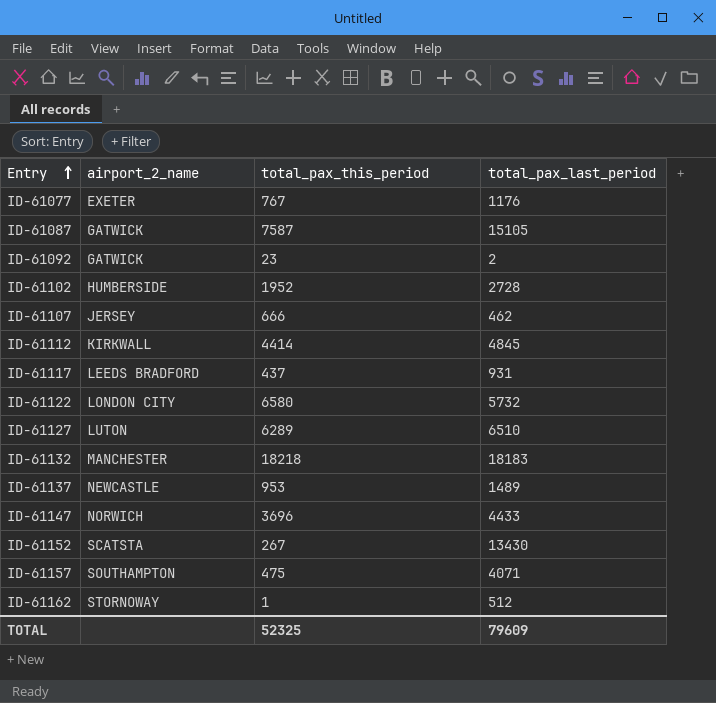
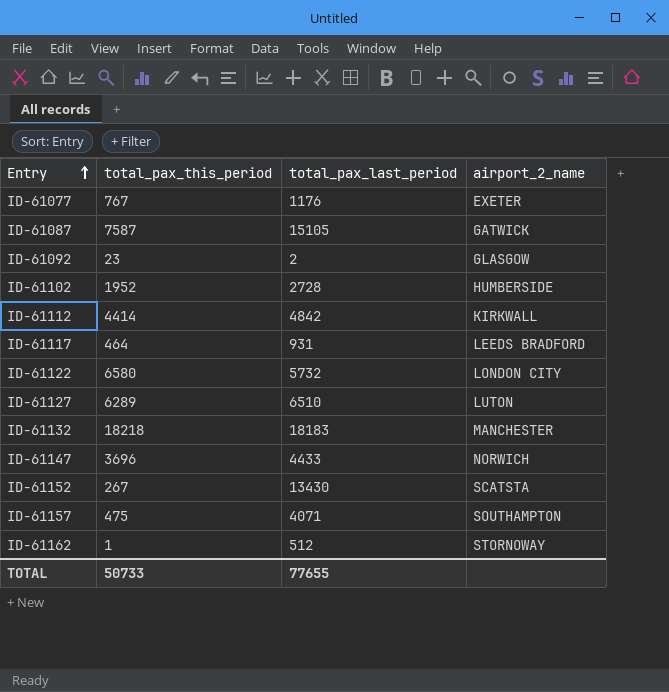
column airport_2_name | position: 2 -> 4
row ID-61107: JERSEY | 666 | 462 -> none
row ID-61137: NEWCASTLE | 953 | 1489 -> none
ID-61092 | airport_2_name: GATWICK -> GLASGOW
ID-61112 | total_pax_last_period: 4845 -> 4842
ID-61117 | total_pax_this_period: 437 -> 464
TOTAL | total_pax_this_period: 52325 -> 50733
TOTAL | total_pax_last_period: 79609 -> 77655

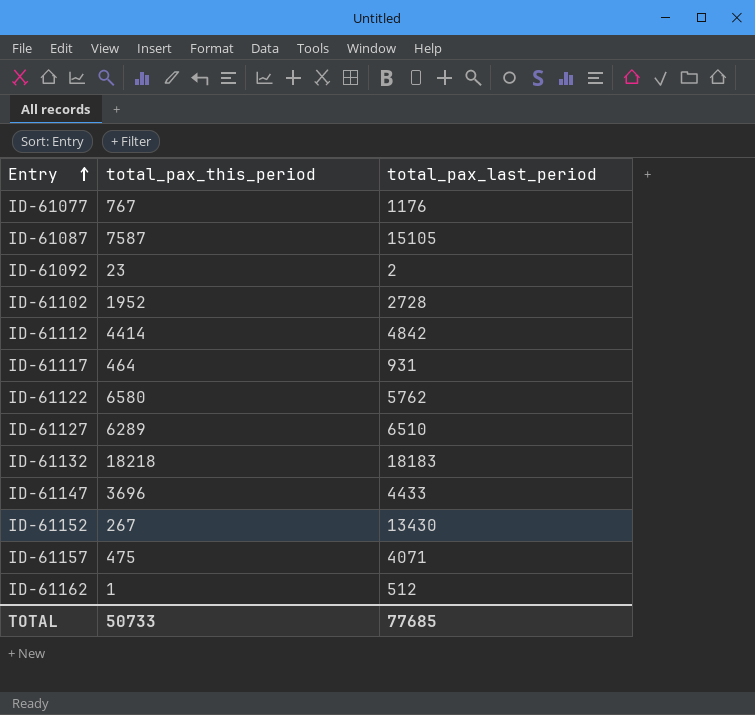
column airport_2_name | position: 4 -> none
ID-61122 | total_pax_last_period: 5732 -> 5762
TOTAL | total_pax_last_period: 77655 -> 77685

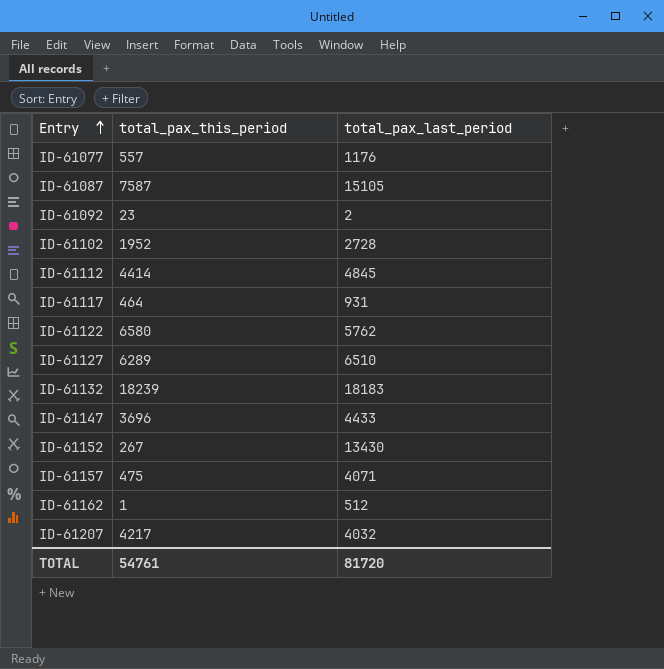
ID-61077 | total_pax_this_period: 767 -> 557
ID-61112 | total_pax_last_period: 4842 -> 4845
ID-61132 | total_pax_this_period: 18218 -> 18239
row ID-61207: none -> 4217 | 4032
TOTAL | total_pax_this_period: 50733 -> 54761
TOTAL | total_pax_last_period: 77685 -> 81720

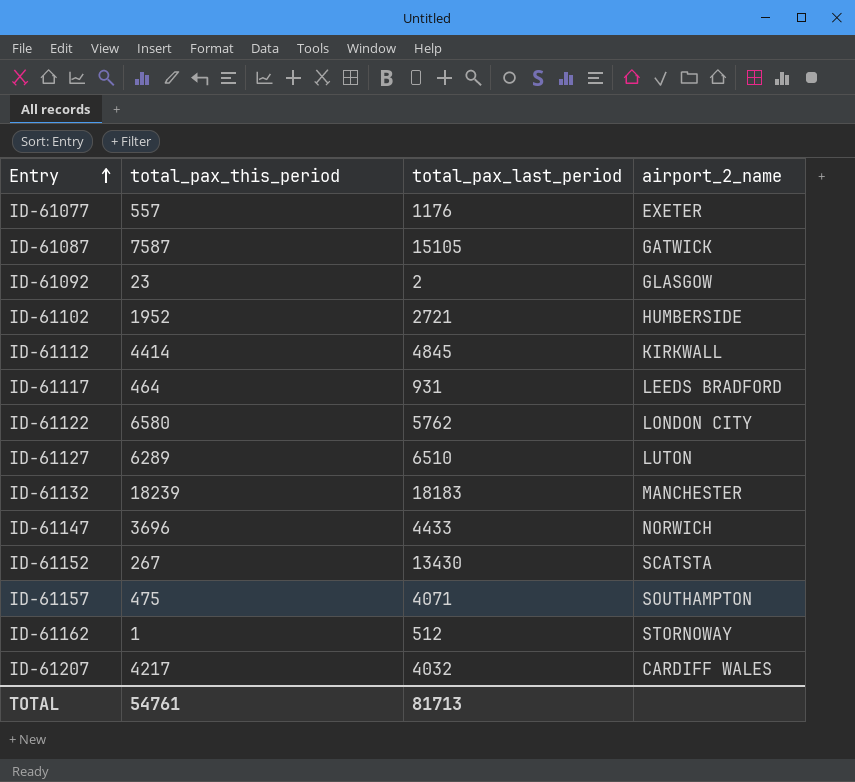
column airport_2_name | position: none -> 4
ID-61102 | total_pax_last_period: 2728 -> 2721
TOTAL | total_pax_last_period: 81720 -> 81713

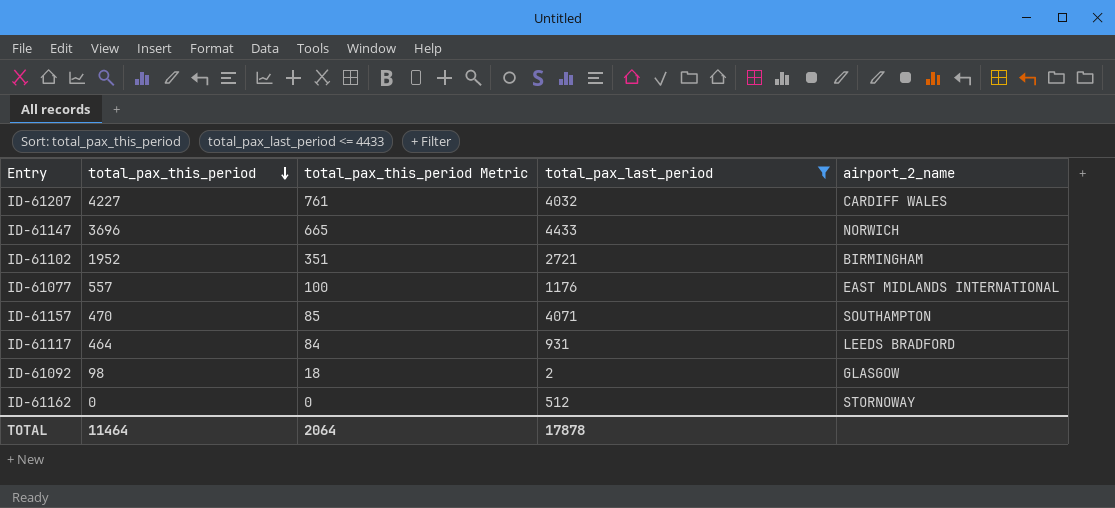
filter: none -> total_pax_last_period <= 4433
row order: Entry ascending -> total_pax_this_period descending
column total_pax_this_period Metric | formula: none -> [total_pax_this_period] * 0.18
ID-61207 | total_pax_this_period: 4217 -> 4227
ID-61102 | airport_2_name: HUMBERSIDE -> BIRMINGHAM
ID-61077 | airport_2_name: EXETER -> EAST MIDLANDS INTERNATIONAL
ID-61157 | total_pax_this_period: 475 -> 470
ID-61092 | total_pax_this_period: 23 -> 98
ID-61162 | total_pax_this_period: 1 -> 0
TOTAL | total_pax_this_period: 54761 -> 11464
TOTAL | total_pax_last_period: 81713 -> 17878

